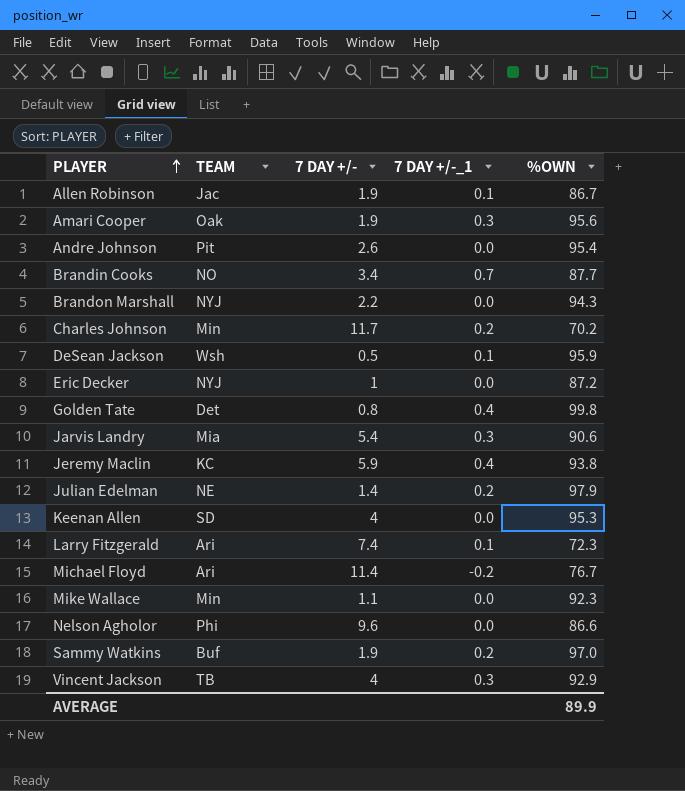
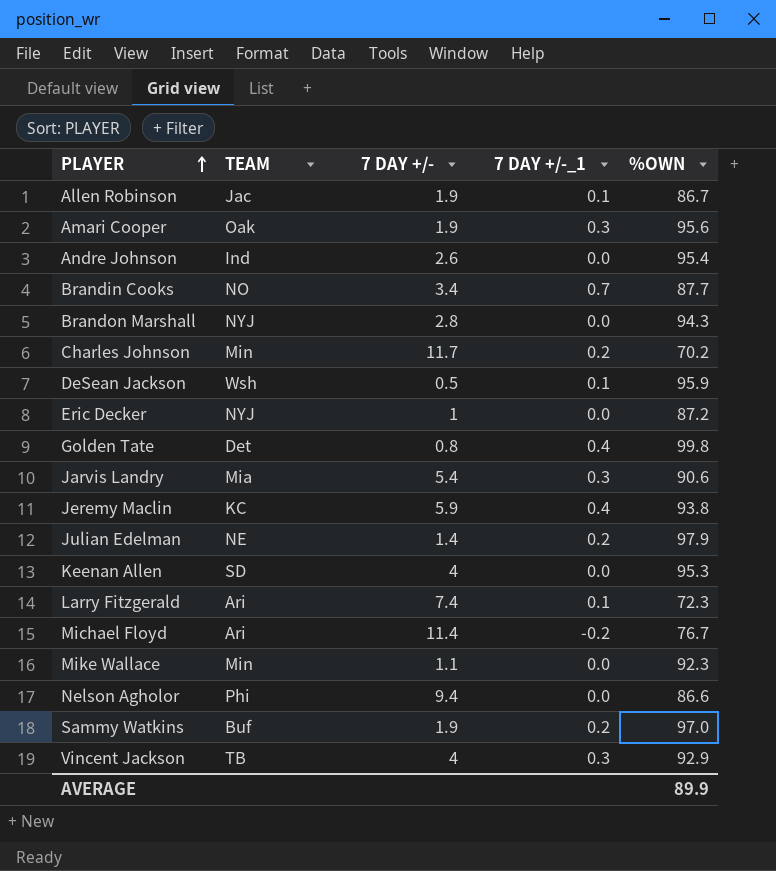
Andre Johnson | TEAM: Pit -> Ind
Brandon Marshall | 7 DAY +/-: 2.2 -> 2.8
Nelson Agholor | 7 DAY +/-: 9.6 -> 9.4

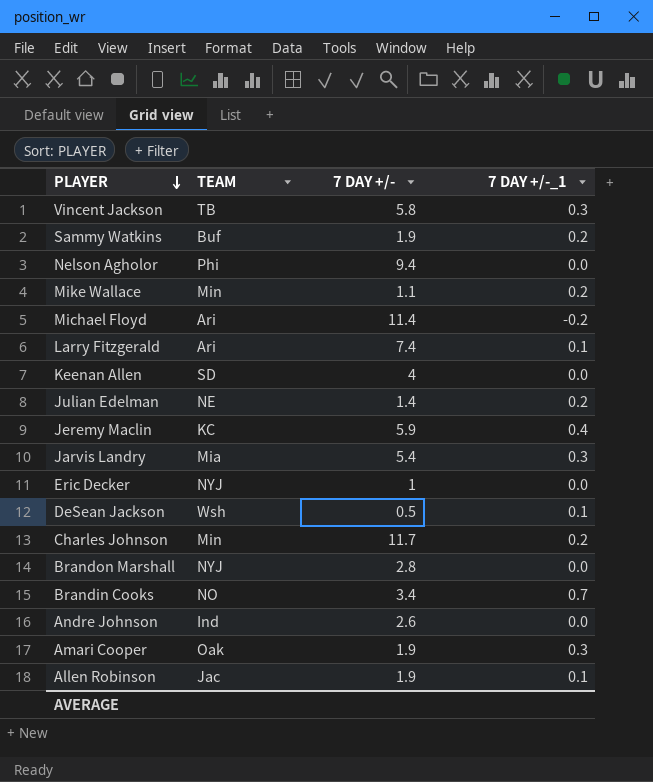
row order: PLAYER ascending -> PLAYER descending
column %OWN | position: 5 -> none
row Golden Tate: Det | 0.8 | 0.4 | 99.8 -> none
Vincent Jackson | 7 DAY +/-: 4 -> 5.8
Mike Wallace | 7 DAY +/-_1: 0.0 -> 0.2

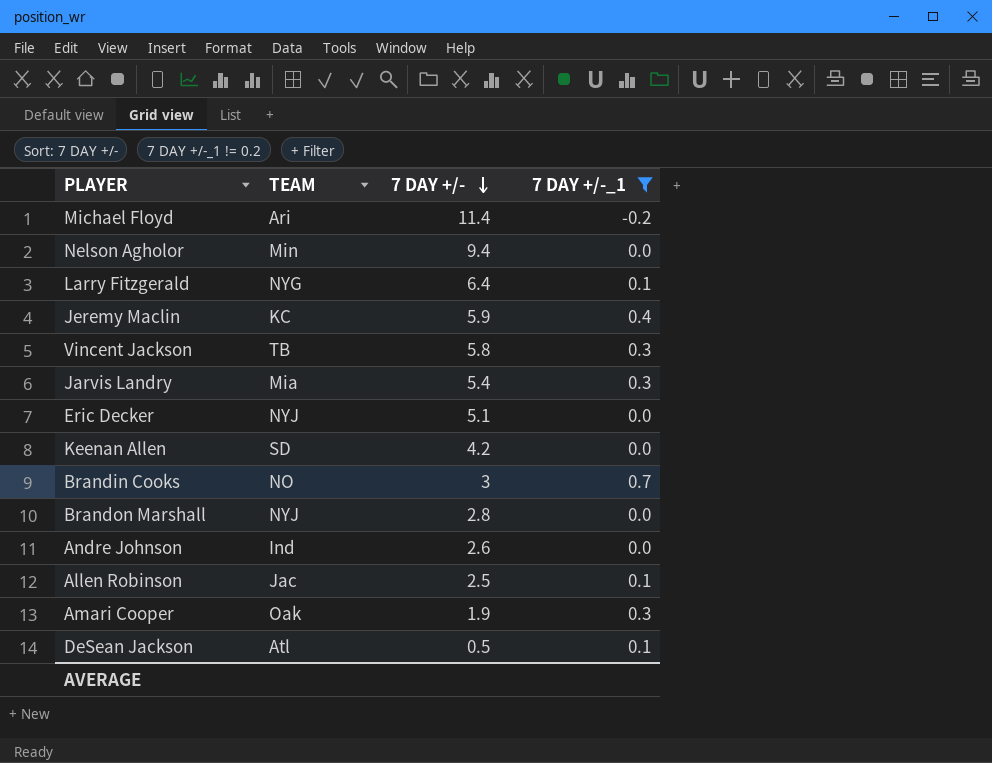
filter: none -> 7 DAY +/-_1 != 0.2
row order: PLAYER descending -> 7 DAY +/- descending
Nelson Agholor | TEAM: Phi -> Min
Larry Fitzgerald | TEAM: Ari -> NYG
Larry Fitzgerald | 7 DAY +/-: 7.4 -> 6.4
Eric Decker | 7 DAY +/-: 1 -> 5.1
Keenan Allen | 7 DAY +/-: 4 -> 4.2
Brandin Cooks | 7 DAY +/-: 3.4 -> 3
Allen Robinson | 7 DAY +/-: 1.9 -> 2.5
DeSean Jackson | TEAM: Wsh -> Atl

